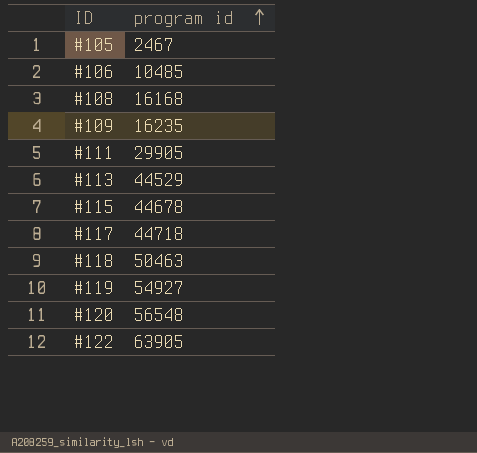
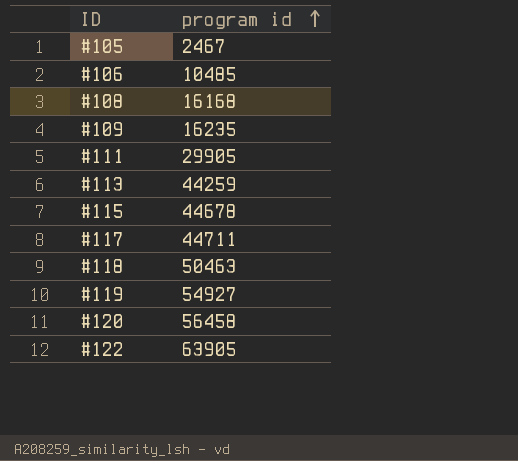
#113 | program id: 44529 -> 44259
#117 | program id: 44718 -> 44711
#120 | program id: 56548 -> 56458

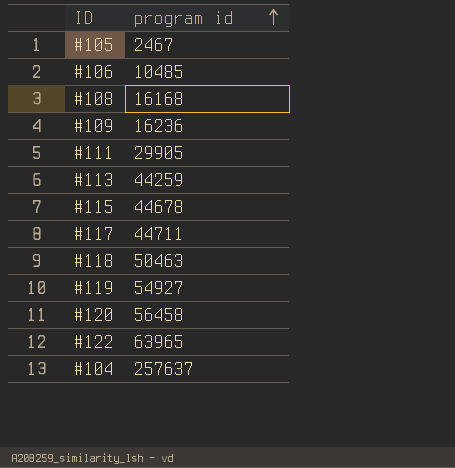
#109 | program id: 16235 -> 16236
#122 | program id: 63905 -> 63965
row #104: none -> 257637

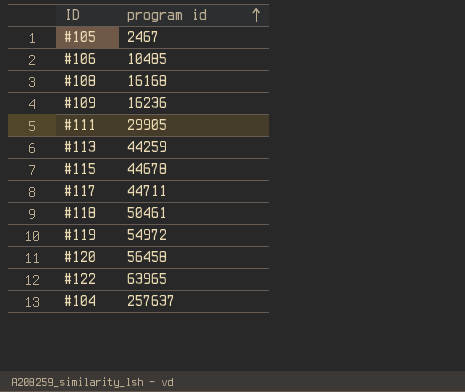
#118 | program id: 50463 -> 50461
#119 | program id: 54927 -> 54972

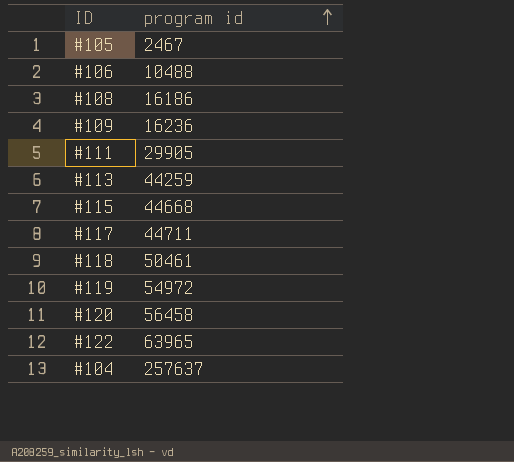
#106 | program id: 10485 -> 10488
#108 | program id: 16168 -> 16186
#115 | program id: 44678 -> 44668

